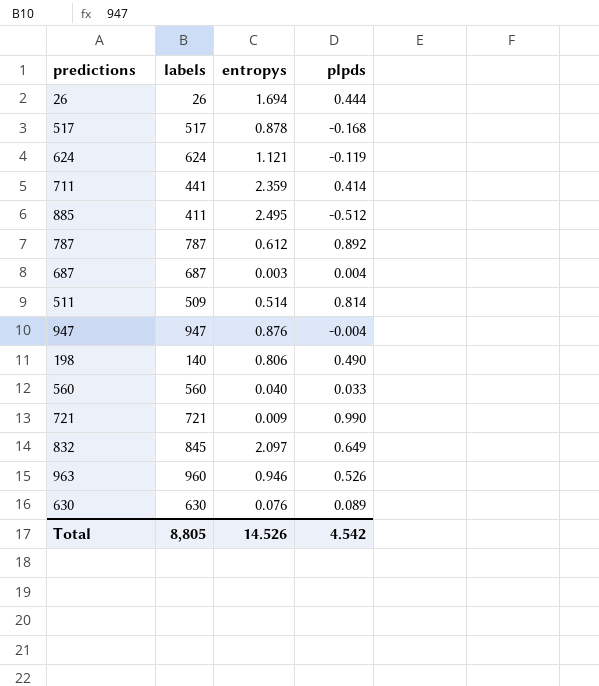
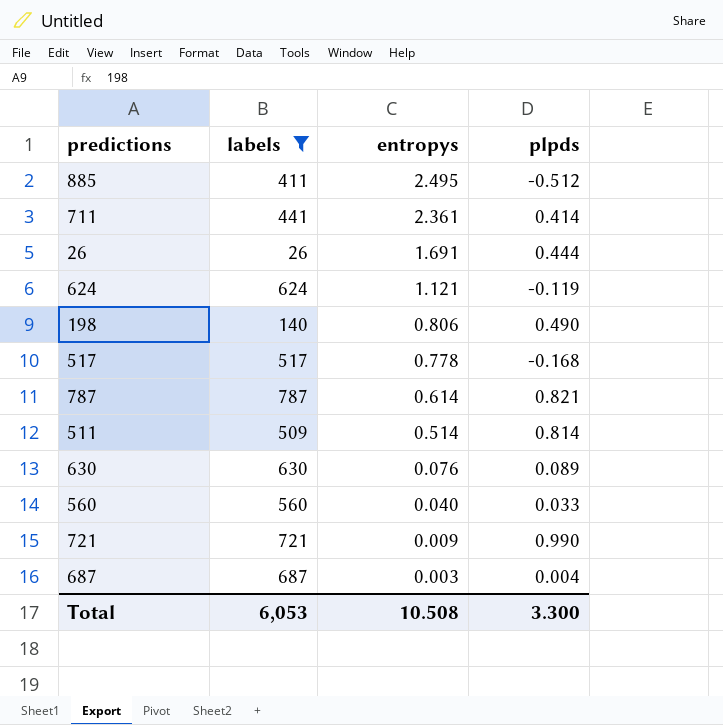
filter: none -> labels <= 787
row order: none -> entropys descending
711 | entropys: 2.359 -> 2.361
26 | entropys: 1.694 -> 1.691
517 | entropys: 0.878 -> 0.778
787 | entropys: 0.612 -> 0.614
787 | plpds: 0.892 -> 0.821
Total | labels: 8,805 -> 6,053
Total | entropys: 14.526 -> 10.508
Total | plpds: 4.542 -> 3.300

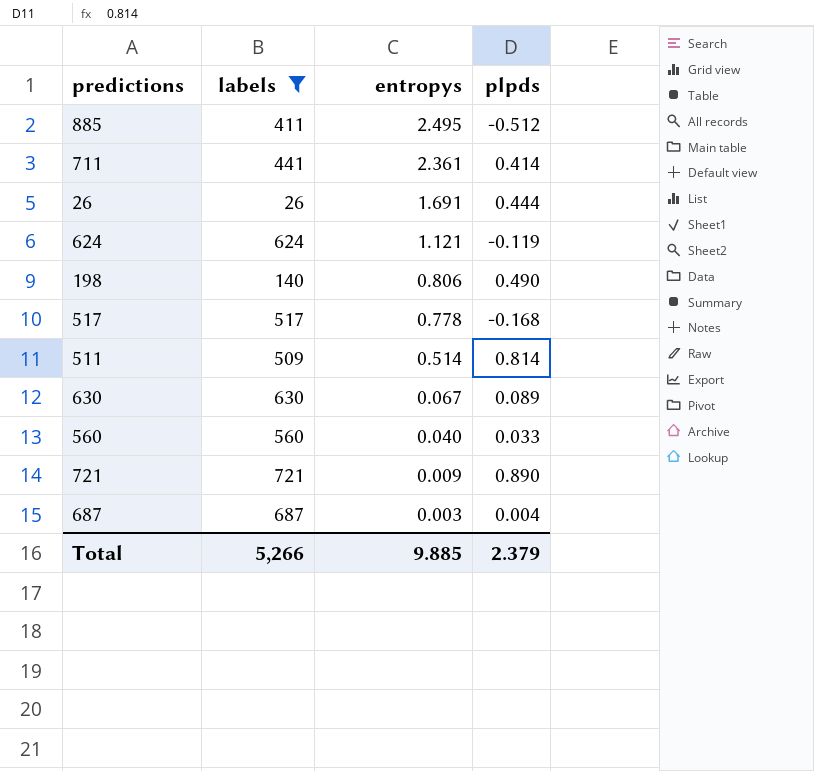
row 787: 787 | 0.614 | 0.821 -> none
630 | entropys: 0.076 -> 0.067
721 | plpds: 0.990 -> 0.890
Total | labels: 6,053 -> 5,266
Total | entropys: 10.508 -> 9.885
Total | plpds: 3.300 -> 2.379

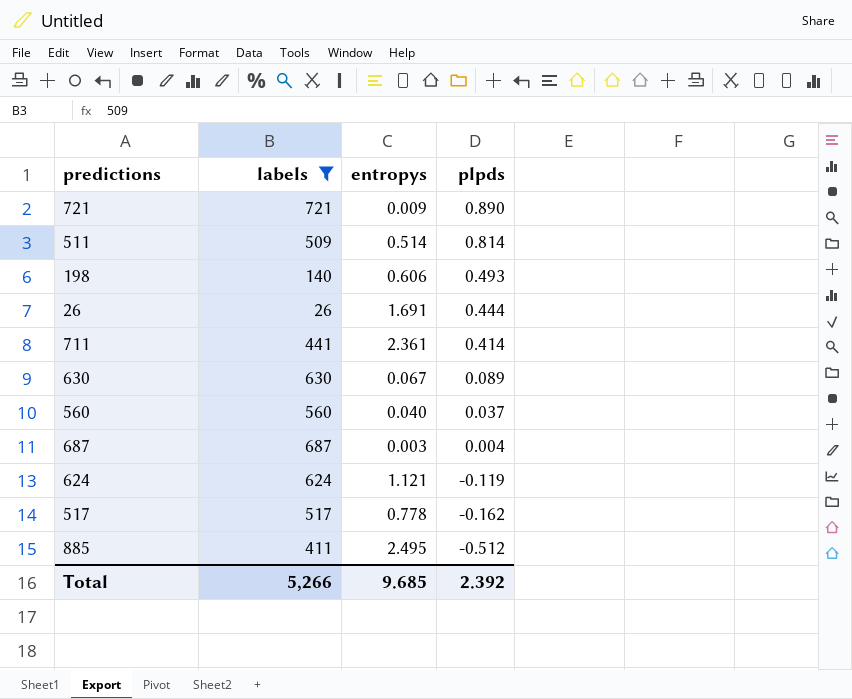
row order: entropys descending -> plpds descending
198 | entropys: 0.806 -> 0.606
198 | plpds: 0.490 -> 0.493
560 | plpds: 0.033 -> 0.037
517 | plpds: -0.168 -> -0.162
Total | entropys: 9.885 -> 9.685
Total | plpds: 2.379 -> 2.392

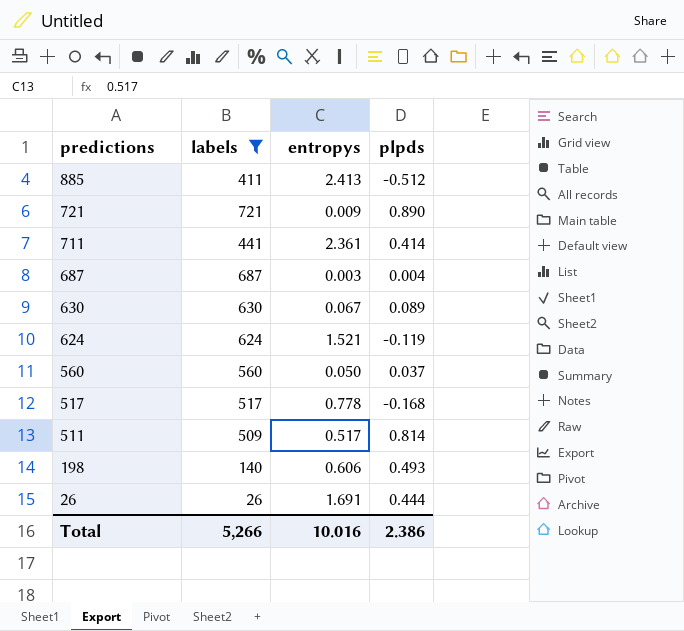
row order: plpds descending -> predictions descending
885 | entropys: 2.495 -> 2.413
624 | entropys: 1.121 -> 1.521
560 | entropys: 0.040 -> 0.050
517 | plpds: -0.162 -> -0.168
511 | entropys: 0.514 -> 0.517
Total | entropys: 9.685 -> 10.016
Total | plpds: 2.392 -> 2.386

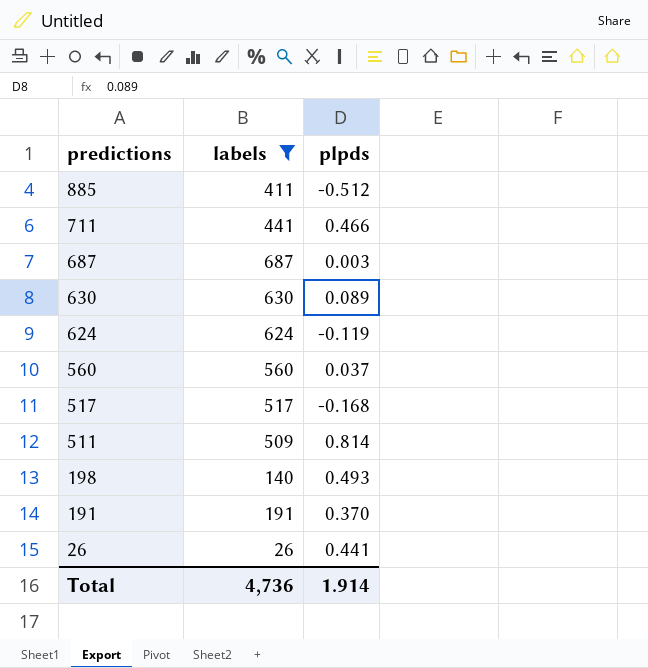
column entropys | position: 3 -> none
row 721: 721 | 0.009 | 0.890 -> none
711 | plpds: 0.414 -> 0.466
687 | plpds: 0.004 -> 0.003
row 191: none -> 191 | 0.370
26 | plpds: 0.444 -> 0.441
Total | labels: 5,266 -> 4,736
Total | plpds: 2.386 -> 1.914

